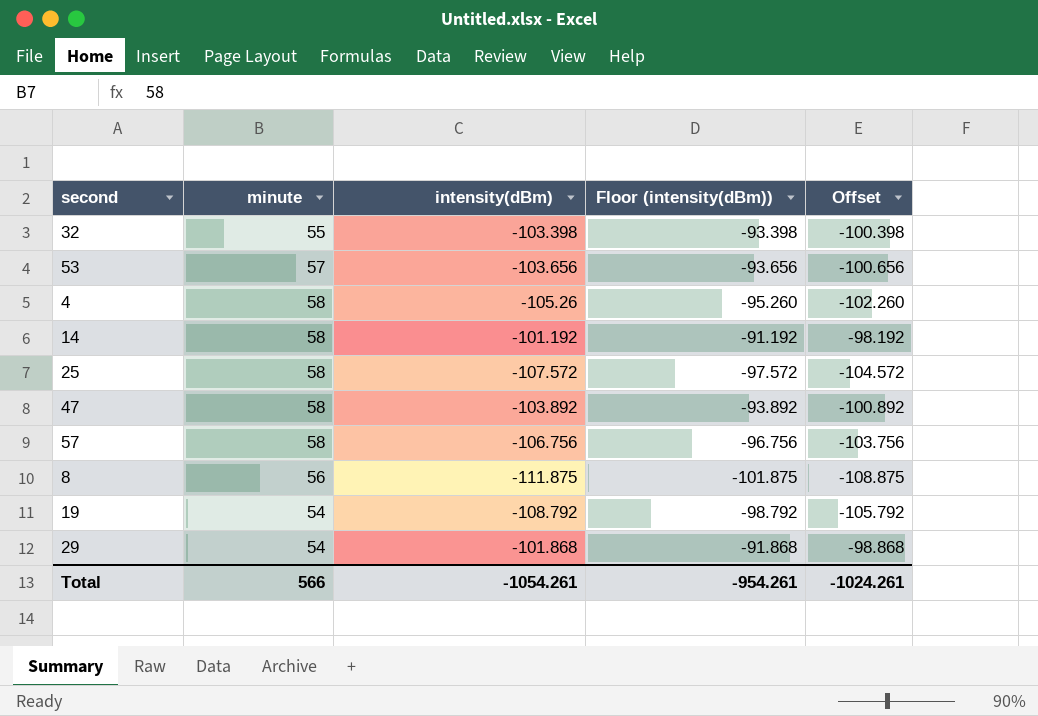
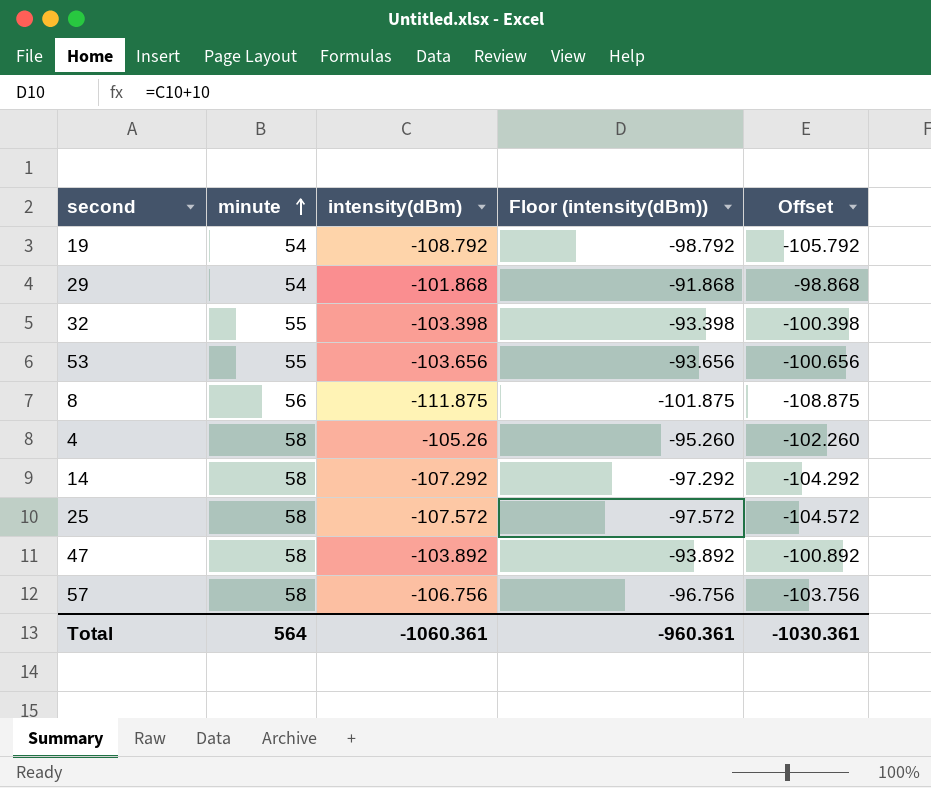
row order: none -> minute ascending
53 | minute: 57 -> 55
14 | intensity(dBm): -101.192 -> -107.292
14 | Floor (intensity(dBm)): -91.192 -> -97.292
14 | Offset: -98.192 -> -104.292
Total | minute: 566 -> 564
Total | intensity(dBm): -1054.261 -> -1060.361
Total | Floor (intensity(dBm)): -954.261 -> -960.361
Total | Offset: -1024.261 -> -1030.361

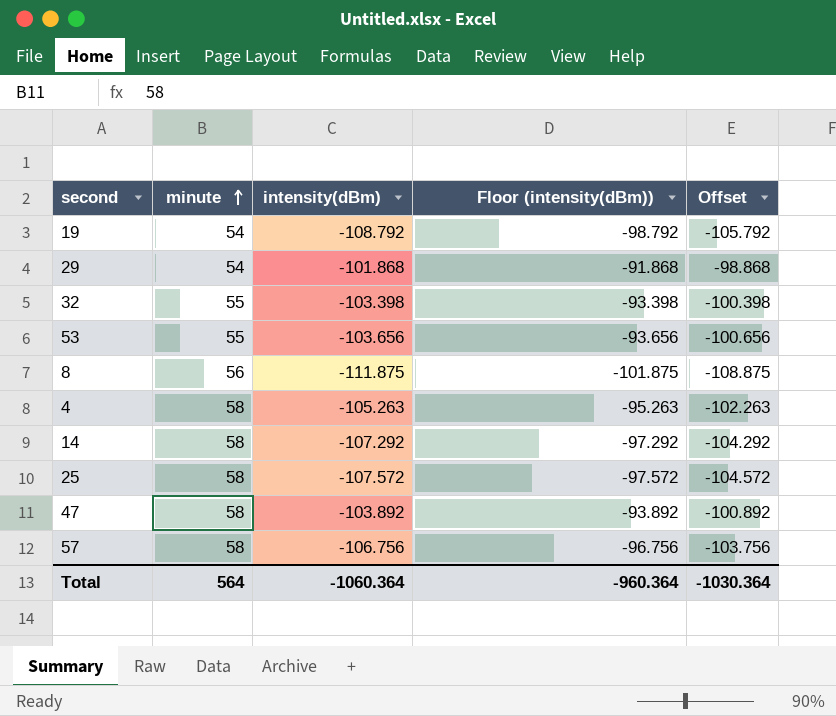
4 | intensity(dBm): -105.26 -> -105.263
4 | Floor (intensity(dBm)): -95.260 -> -95.263
4 | Offset: -102.260 -> -102.263
Total | intensity(dBm): -1060.361 -> -1060.364
Total | Floor (intensity(dBm)): -960.361 -> -960.364
Total | Offset: -1030.361 -> -1030.364

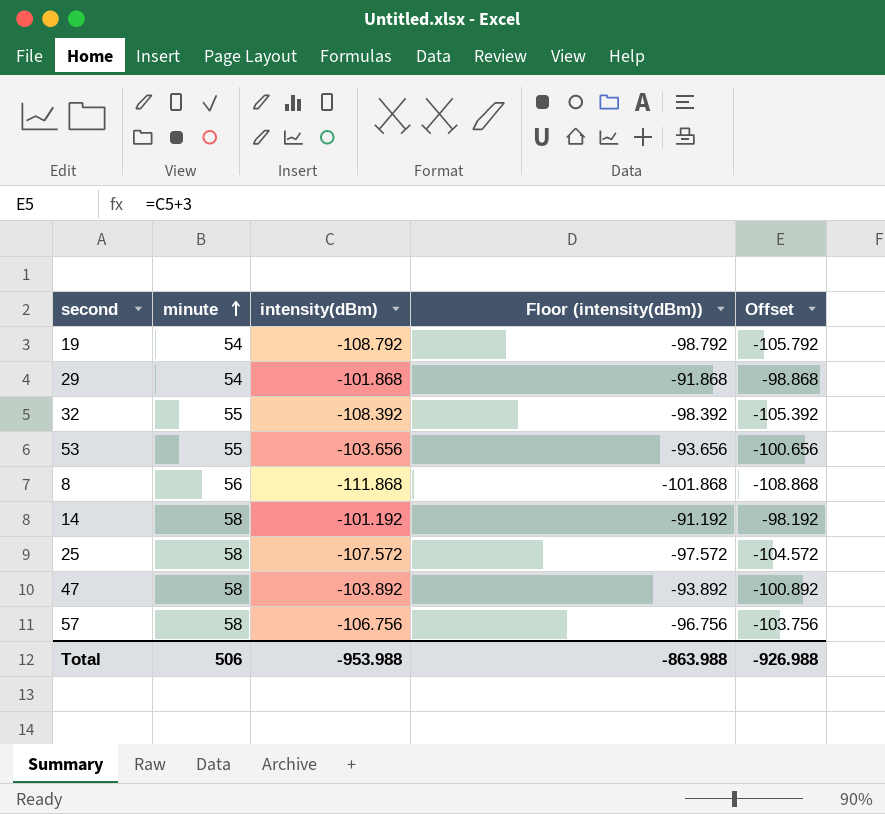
row 4: 58 | -105.263 | -95.263 | -102.263 -> none
32 | intensity(dBm): -103.398 -> -108.392
32 | Floor (intensity(dBm)): -93.398 -> -98.392
32 | Offset: -100.398 -> -105.392
8 | intensity(dBm): -111.875 -> -111.868
8 | Floor (intensity(dBm)): -101.875 -> -101.868
8 | Offset: -108.875 -> -108.868
14 | intensity(dBm): -107.292 -> -101.192
14 | Floor (intensity(dBm)): -97.292 -> -91.192
14 | Offset: -104.292 -> -98.192
Total | minute: 564 -> 506
Total | intensity(dBm): -1060.364 -> -953.988
Total | Floor (intensity(dBm)): -960.364 -> -863.988
Total | Offset: -1030.364 -> -926.988

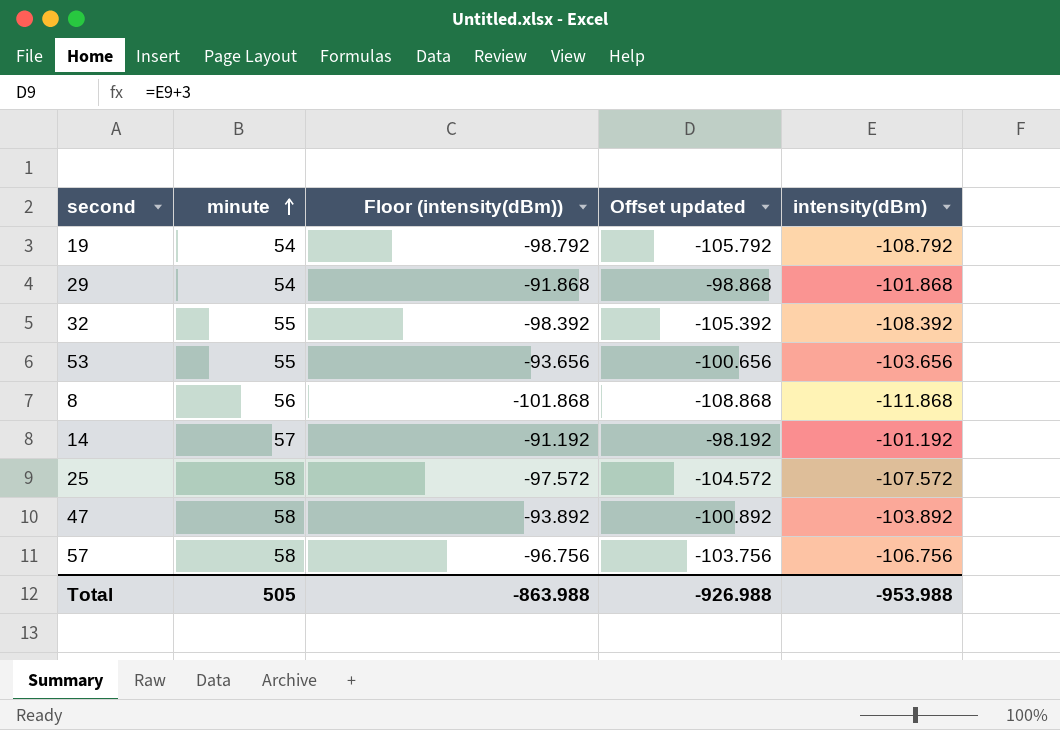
column name: Offset -> Offset updated
column intensity(dBm) | position: 3 -> 5
14 | minute: 58 -> 57
Total | minute: 506 -> 505

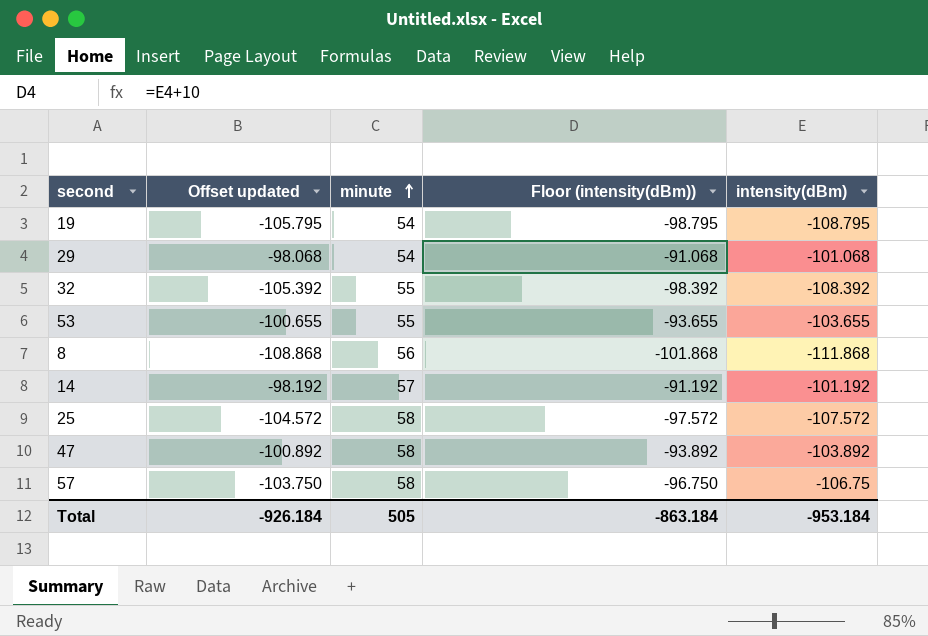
column Offset updated | position: 4 -> 2
19 | Offset updated: -105.792 -> -105.795
19 | Floor (intensity(dBm)): -98.792 -> -98.795
19 | intensity(dBm): -108.792 -> -108.795
29 | Offset updated: -98.868 -> -98.068
29 | Floor (intensity(dBm)): -91.868 -> -91.068
29 | intensity(dBm): -101.868 -> -101.068
53 | Offset updated: -100.656 -> -100.655
53 | Floor (intensity(dBm)): -93.656 -> -93.655
53 | intensity(dBm): -103.656 -> -103.655
57 | Offset updated: -103.756 -> -103.750
57 | Floor (intensity(dBm)): -96.756 -> -96.750
57 | intensity(dBm): -106.756 -> -106.75
Total | Offset updated: -926.988 -> -926.184
Total | Floor (intensity(dBm)): -863.988 -> -863.184
Total | intensity(dBm): -953.988 -> -953.184

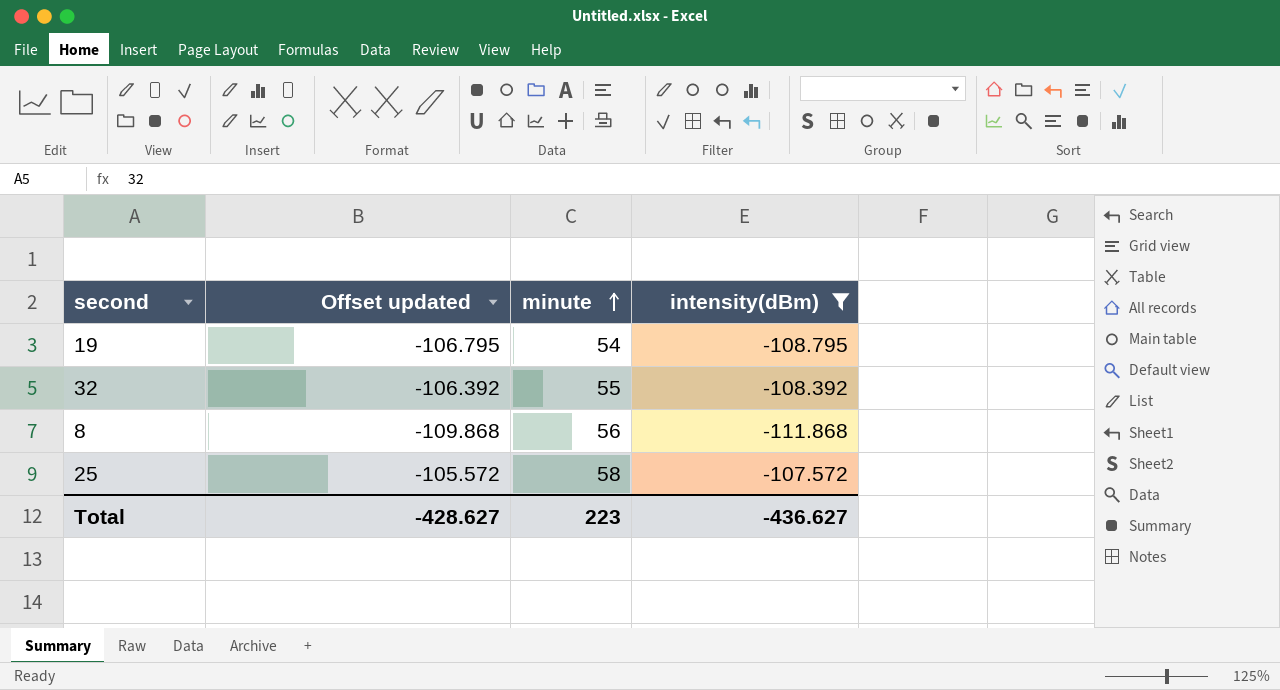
filter: none -> intensity(dBm) <= -107.572
column Floor (intensity(dBm)) | formula: [intensity(dBm)] + 10 -> none
column Offset updated | formula: [intensity(dBm)] + 3 -> [intensity(dBm)] + 2
Total | Offset updated: -926.184 -> -428.627
Total | minute: 505 -> 223
Total | intensity(dBm): -953.184 -> -436.627

